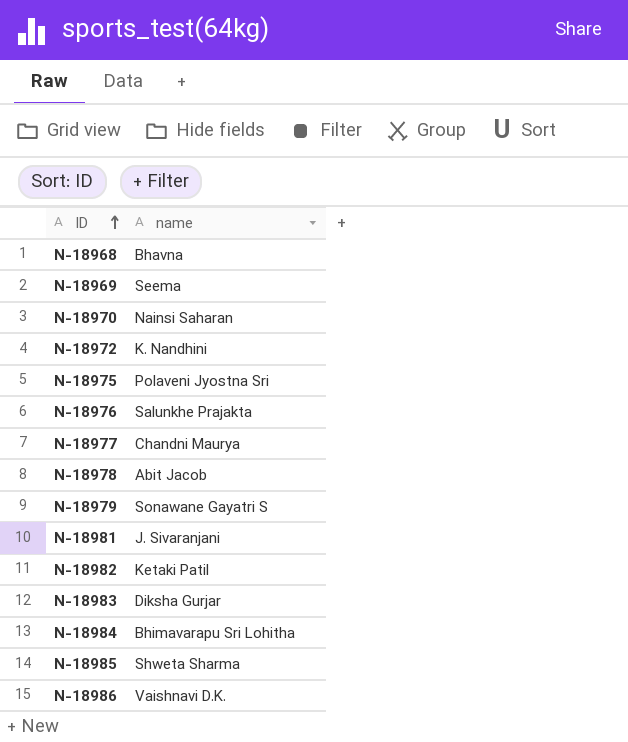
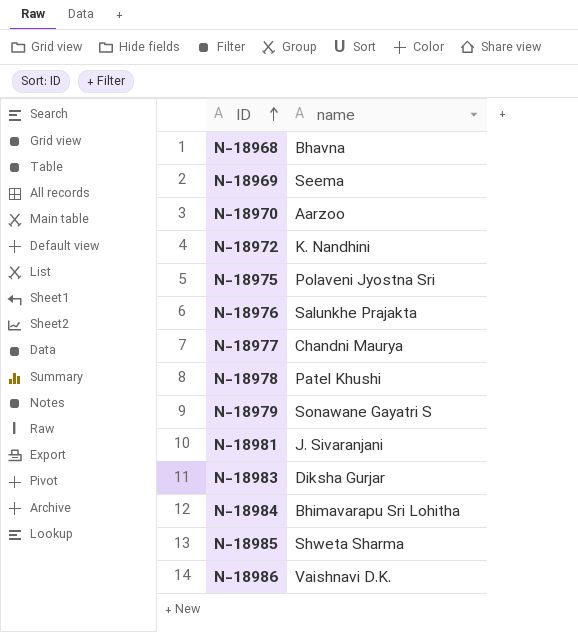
row N-18982: Ketaki Patil -> none
N-18970 | name: Nainsi Saharan -> Aarzoo
N-18978 | name: Abit Jacob -> Patel Khushi

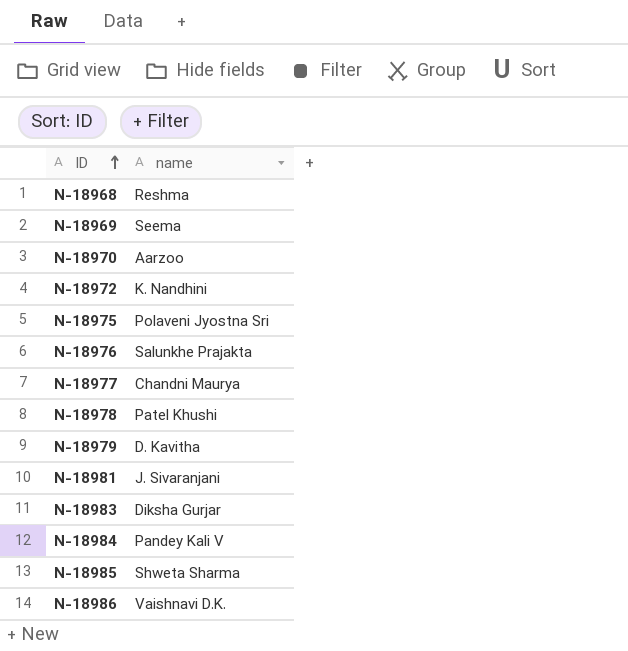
N-18968 | name: Bhavna -> Reshma
N-18979 | name: Sonawane Gayatri S -> D. Kavitha
N-18984 | name: Bhimavarapu Sri Lohitha -> Pandey Kali V

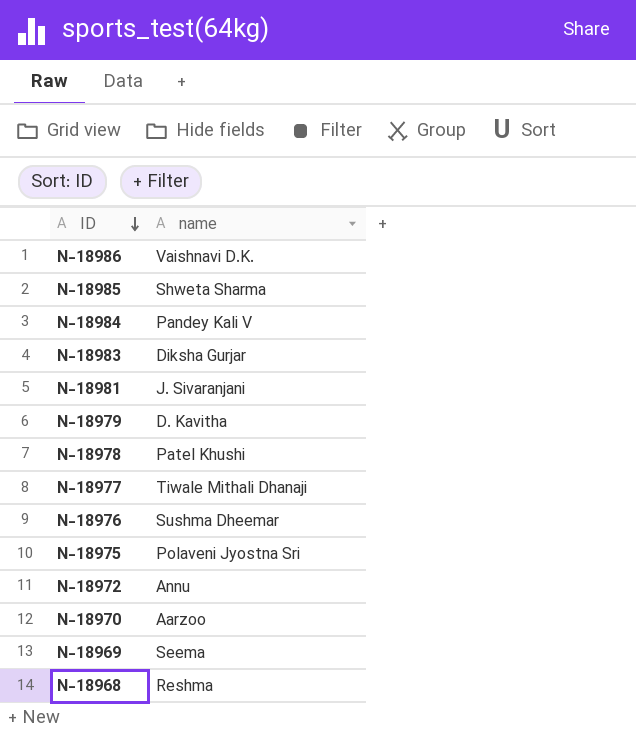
row order: ID ascending -> ID descending
N-18977 | name: Chandni Maurya -> Tiwale Mithali Dhanaji
N-18976 | name: Salunkhe Prajakta -> Sushma Dheemar
N-18972 | name: K. Nandhini -> Annu

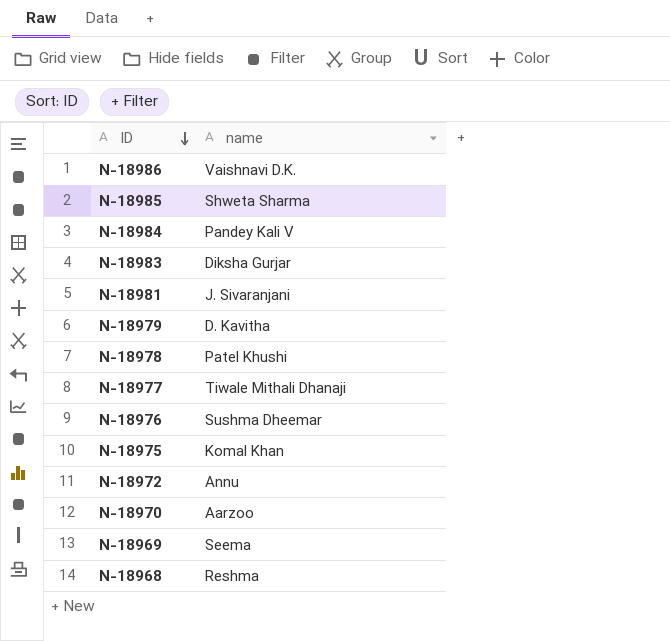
N-18975 | name: Polaveni Jyostna Sri -> Komal Khan

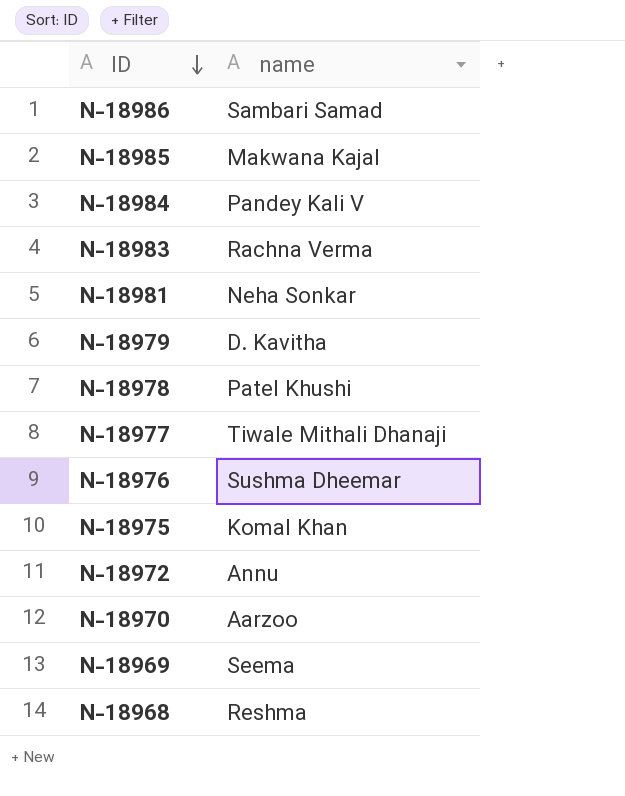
N-18986 | name: Vaishnavi D.K. -> Sambari Samad
N-18985 | name: Shweta Sharma -> Makwana Kajal
N-18983 | name: Diksha Gurjar -> Rachna Verma
N-18981 | name: J. Sivaranjani -> Neha Sonkar

